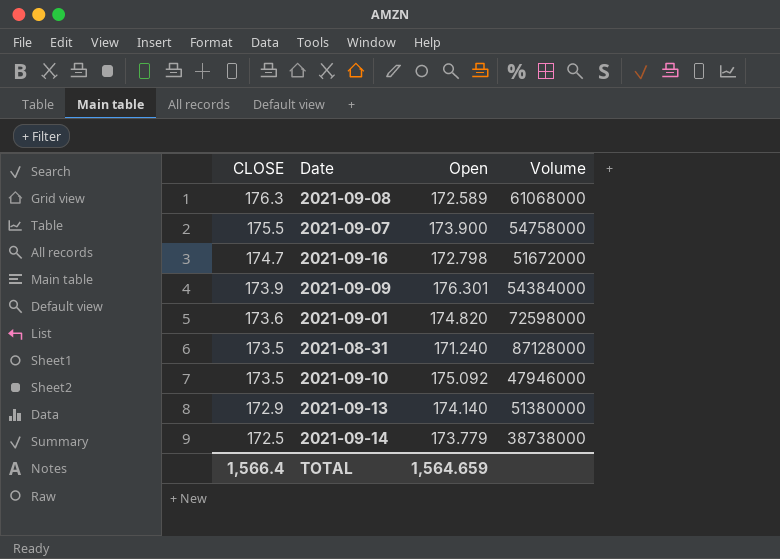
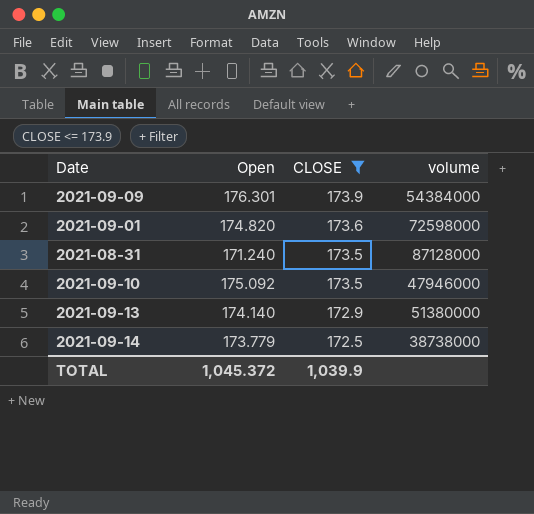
filter: none -> CLOSE <= 173.9
column CLOSE | position: 1 -> 3
column name: Volume -> volume
TOTAL | Open: 1,564.659 -> 1,045.372
TOTAL | CLOSE: 1,566.4 -> 1,039.9

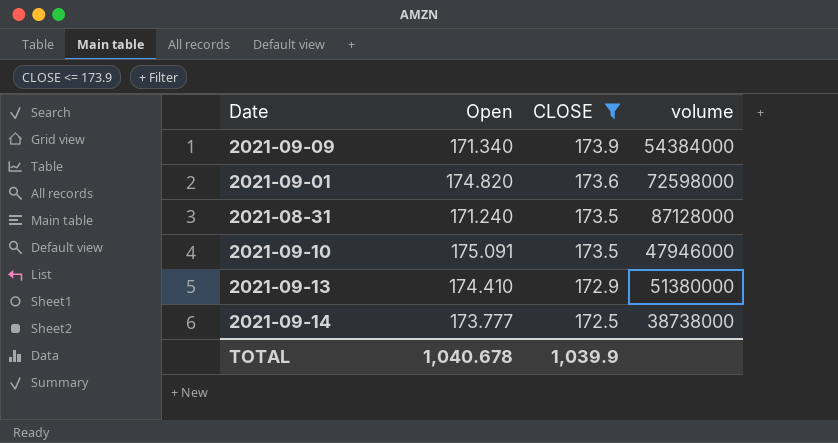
2021-09-09 | Open: 176.301 -> 171.340
2021-09-10 | Open: 175.092 -> 175.091
2021-09-13 | Open: 174.140 -> 174.410
2021-09-14 | Open: 173.779 -> 173.777
TOTAL | Open: 1,045.372 -> 1,040.678

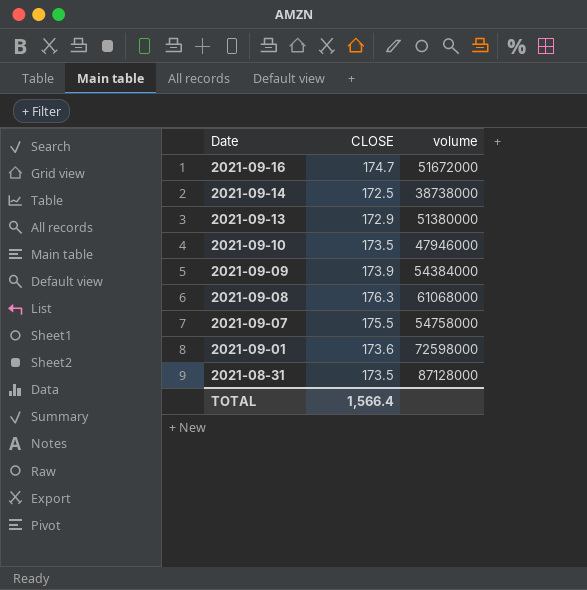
filter: CLOSE <= 173.9 -> none
row order: CLOSE descending -> Date descending
column Open | position: 2 -> none
TOTAL | CLOSE: 1,039.9 -> 1,566.4

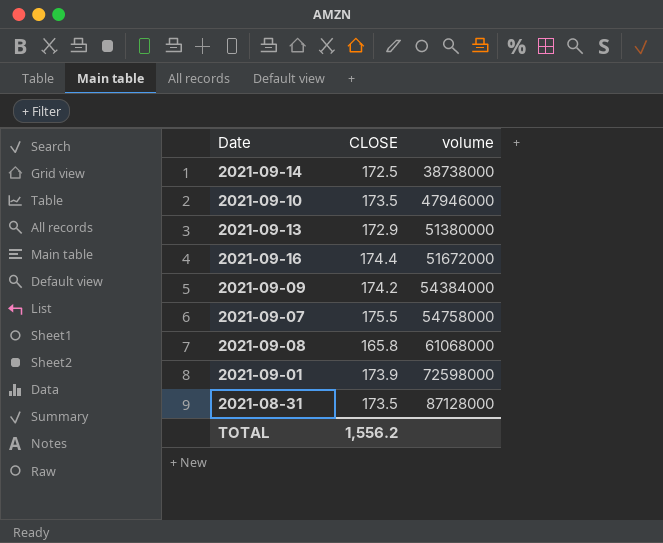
row order: Date descending -> volume ascending
2021-09-16 | CLOSE: 174.7 -> 174.4
2021-09-09 | CLOSE: 173.9 -> 174.2
2021-09-08 | CLOSE: 176.3 -> 165.8
2021-09-01 | CLOSE: 173.6 -> 173.9
TOTAL | CLOSE: 1,566.4 -> 1,556.2

